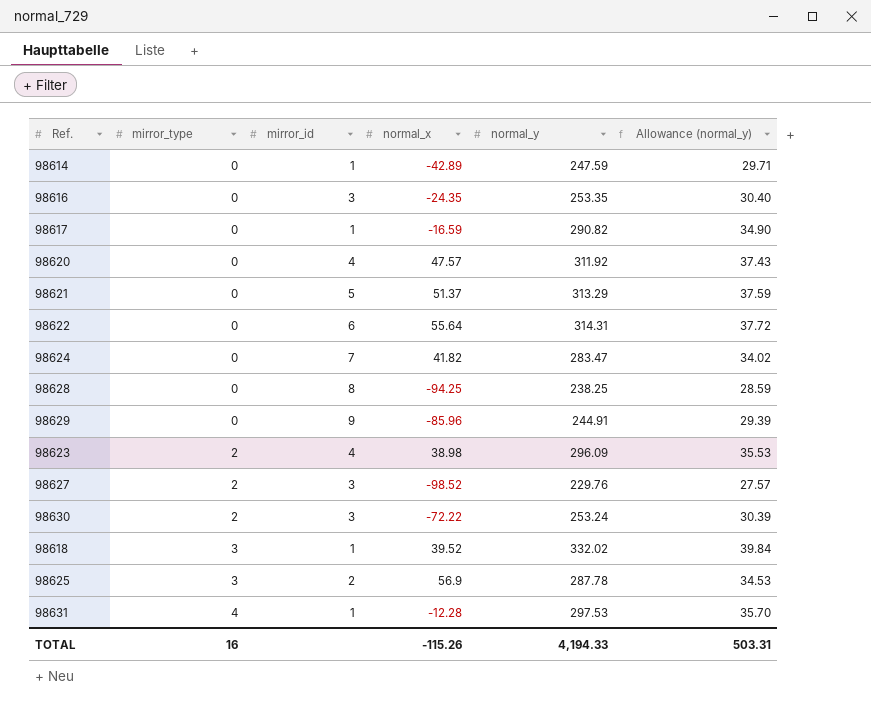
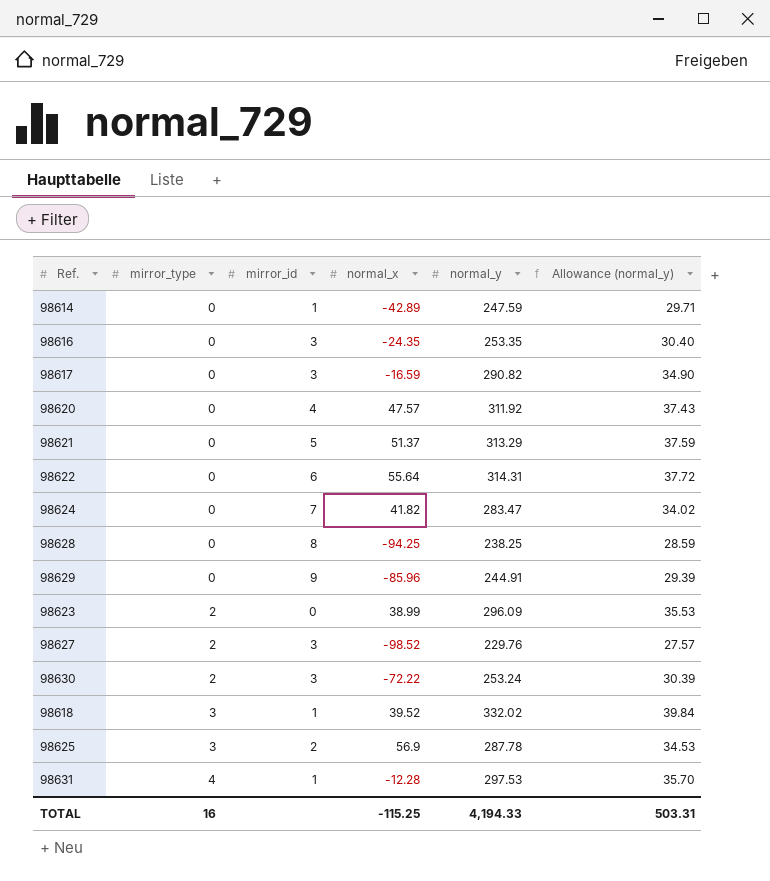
98617 | mirror_id: 1 -> 3
98623 | mirror_id: 4 -> 0
98623 | normal_x: 38.98 -> 38.99
TOTAL | normal_x: -115.26 -> -115.25

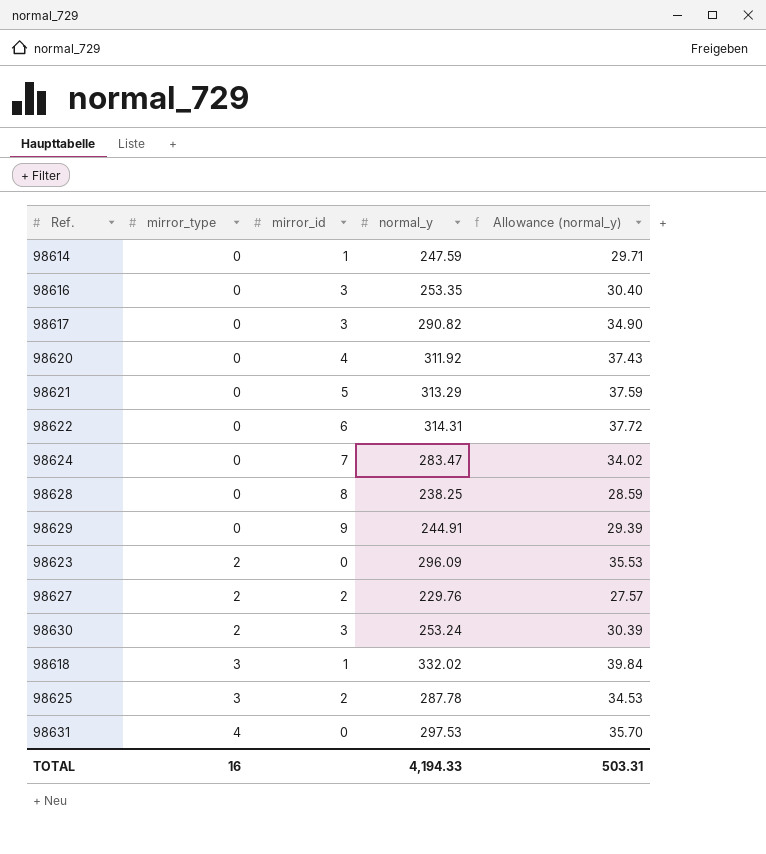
column normal_x | position: 4 -> none
98627 | mirror_id: 3 -> 2
98631 | mirror_id: 1 -> 0

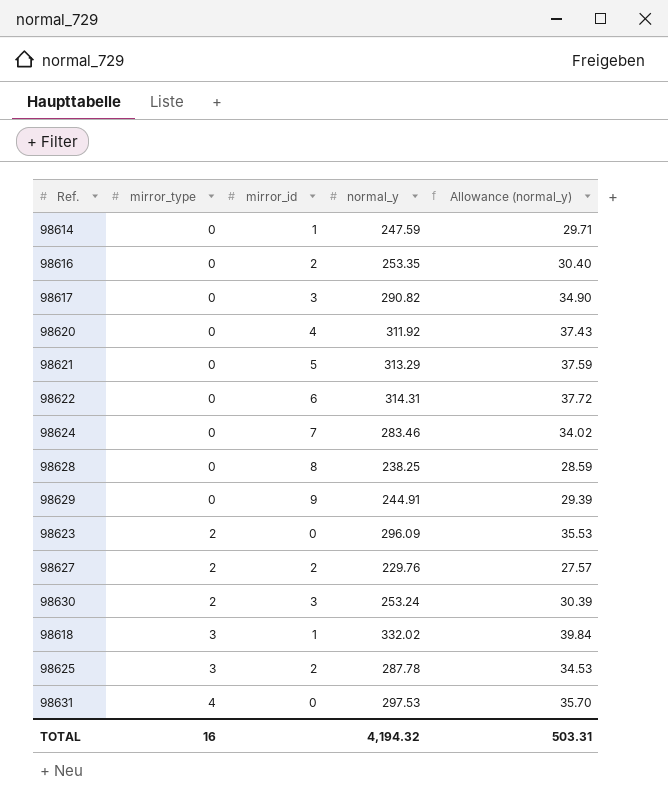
98616 | mirror_id: 3 -> 2
98624 | normal_y: 283.47 -> 283.46
TOTAL | normal_y: 4,194.33 -> 4,194.32

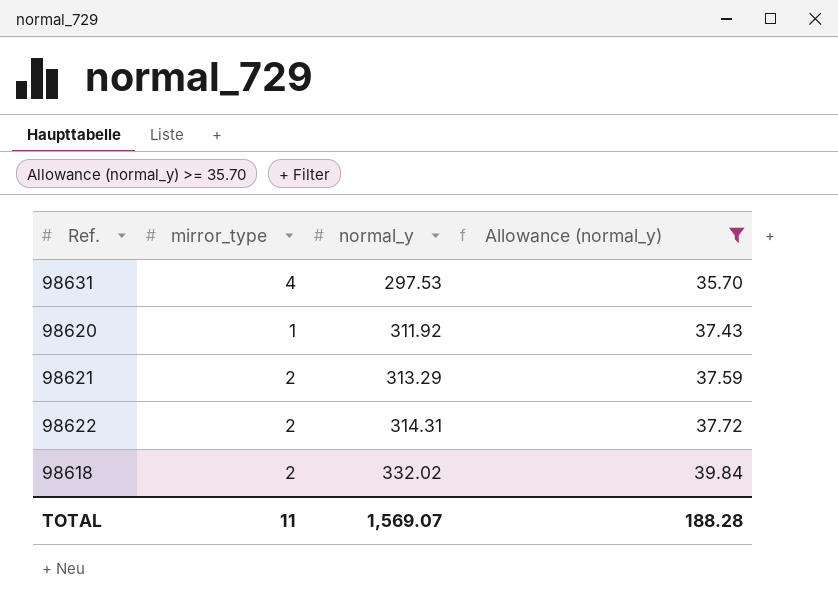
filter: none -> Allowance (normal_y) >= 35.70
row order: mirror_type ascending -> normal_y ascending
column mirror_id | position: 3 -> none
98620 | mirror_type: 0 -> 1
98621 | mirror_type: 0 -> 2
98622 | mirror_type: 0 -> 2
98618 | mirror_type: 3 -> 2
TOTAL | mirror_type: 16 -> 11
TOTAL | normal_y: 4,194.32 -> 1,569.07
TOTAL | Allowance (normal_y): 503.31 -> 188.28

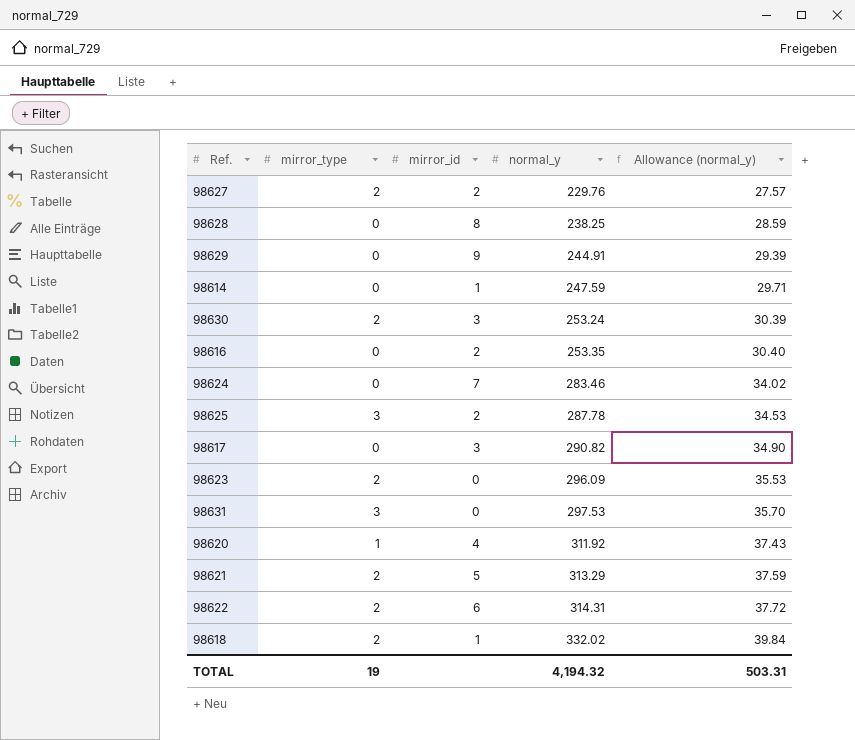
filter: Allowance (normal_y) >= 35.70 -> none
column mirror_id | position: none -> 3
98631 | mirror_type: 4 -> 3
TOTAL | mirror_type: 11 -> 19
TOTAL | normal_y: 1,569.07 -> 4,194.32
TOTAL | Allowance (normal_y): 188.28 -> 503.31

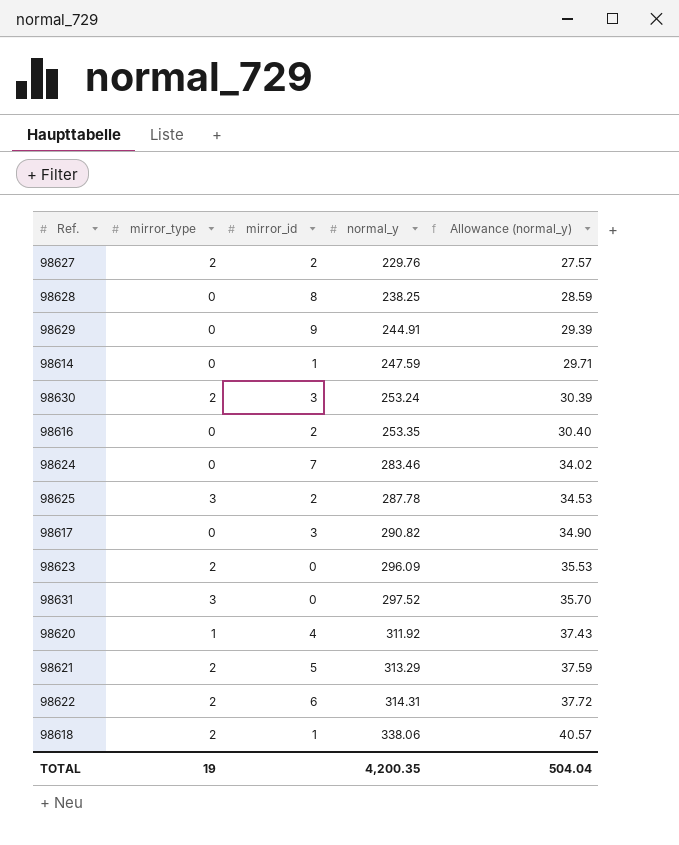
98631 | normal_y: 297.53 -> 297.52
98618 | normal_y: 332.02 -> 338.06
98618 | Allowance (normal_y): 39.84 -> 40.57
TOTAL | normal_y: 4,194.32 -> 4,200.35
TOTAL | Allowance (normal_y): 503.31 -> 504.04

